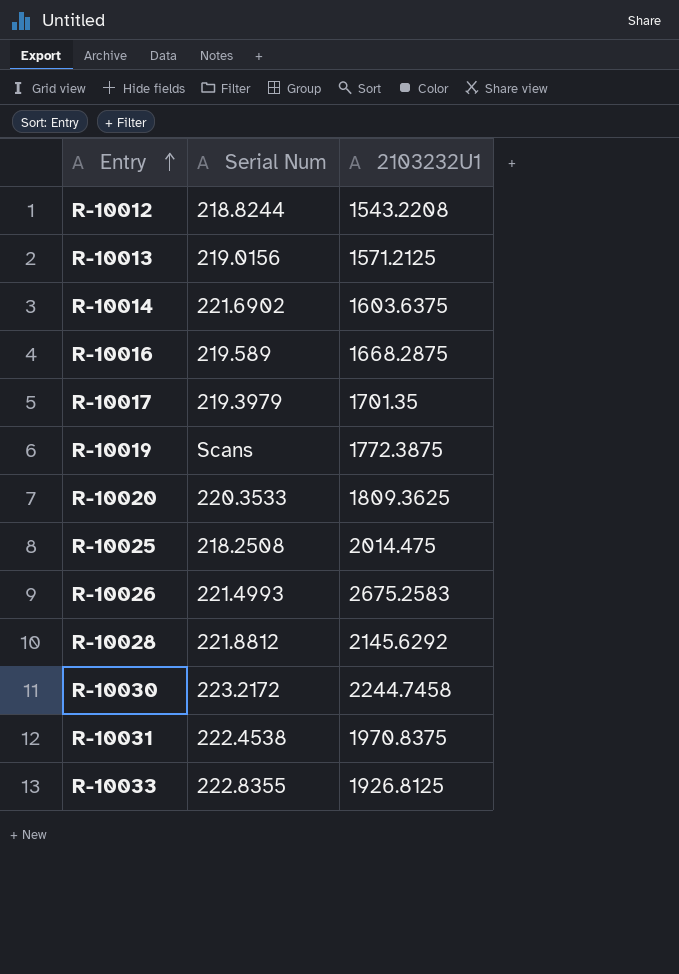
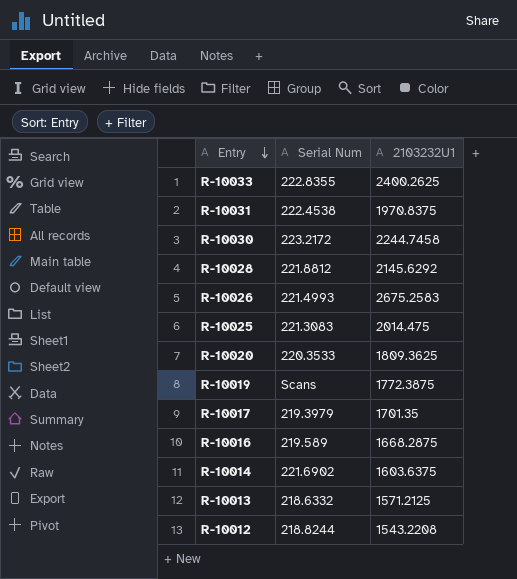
row order: Entry ascending -> Entry descending
R-10033 | 2103232U1: 1926.8125 -> 2400.2625
R-10025 | Serial Num: 218.2508 -> 221.3083
R-10013 | Serial Num: 219.0156 -> 218.6332

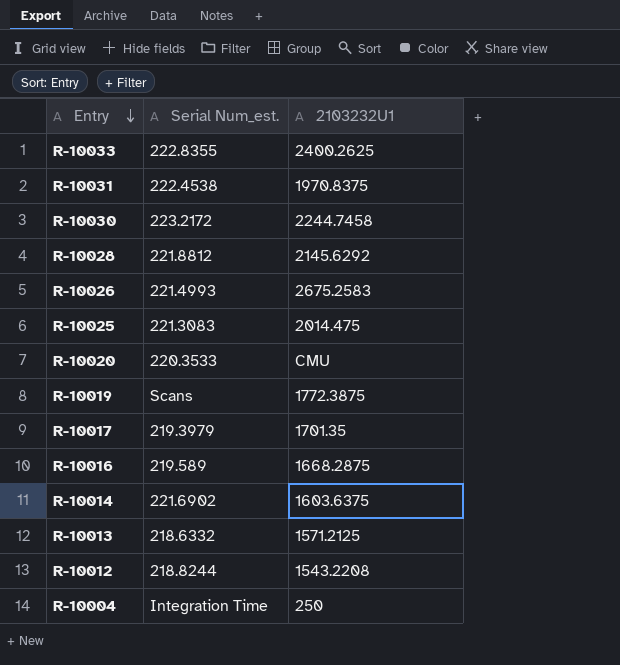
column name: Serial Num -> Serial Num_est.
R-10020 | 2103232U1: 1809.3625 -> CMU
row R-10004: none -> Integration Time | 250

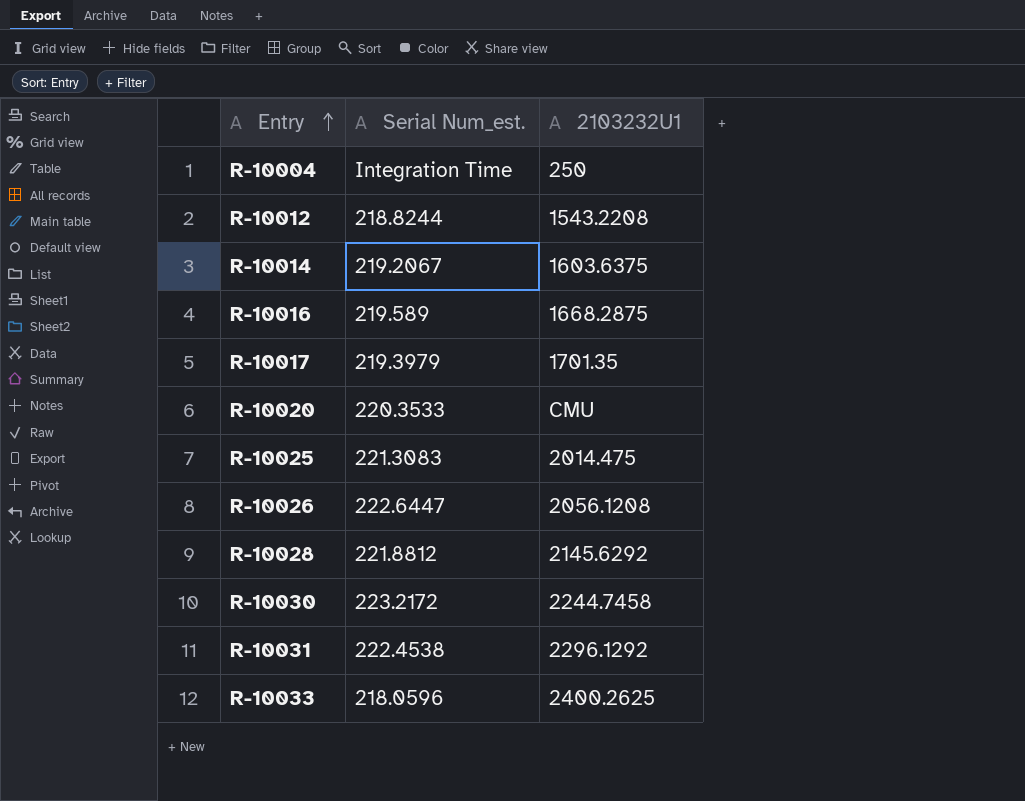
row order: Entry descending -> Entry ascending
row R-10019: Scans | 1772.3875 -> none
row R-10013: 218.6332 | 1571.2125 -> none
R-10014 | Serial Num_est.: 221.6902 -> 219.2067
R-10026 | Serial Num_est.: 221.4993 -> 222.6447
R-10026 | 2103232U1: 2675.2583 -> 2056.1208
R-10031 | 2103232U1: 1970.8375 -> 2296.1292
R-10033 | Serial Num_est.: 222.8355 -> 218.0596

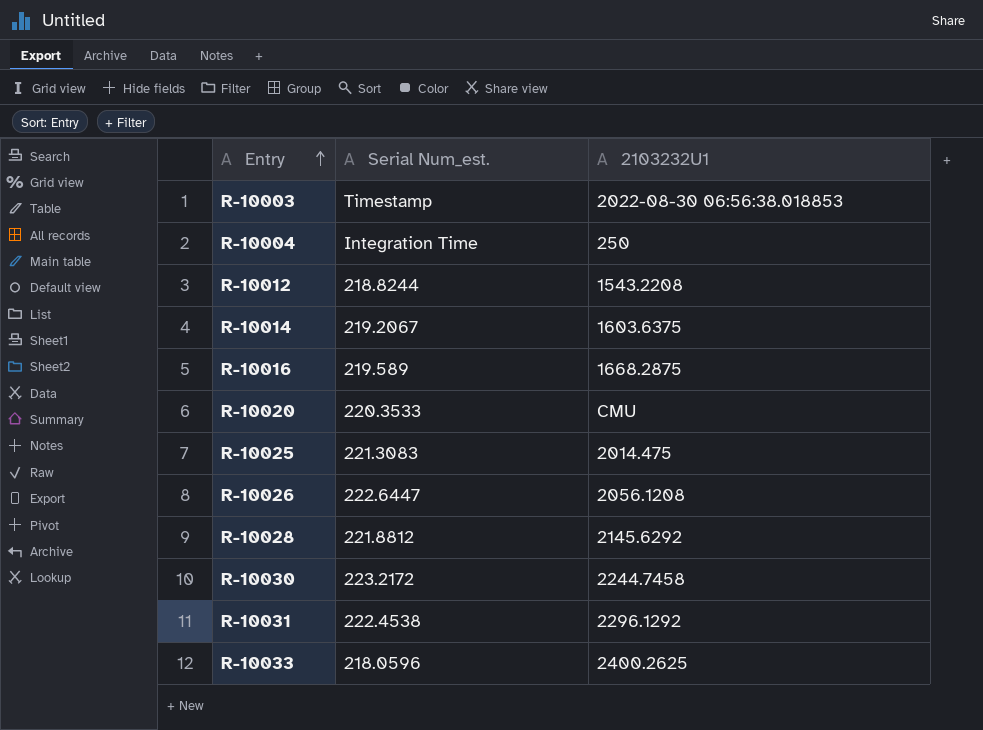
row R-10017: 219.3979 | 1701.35 -> none
row R-10003: none -> Timestamp | 2022-08-30 06:56:38.018853

